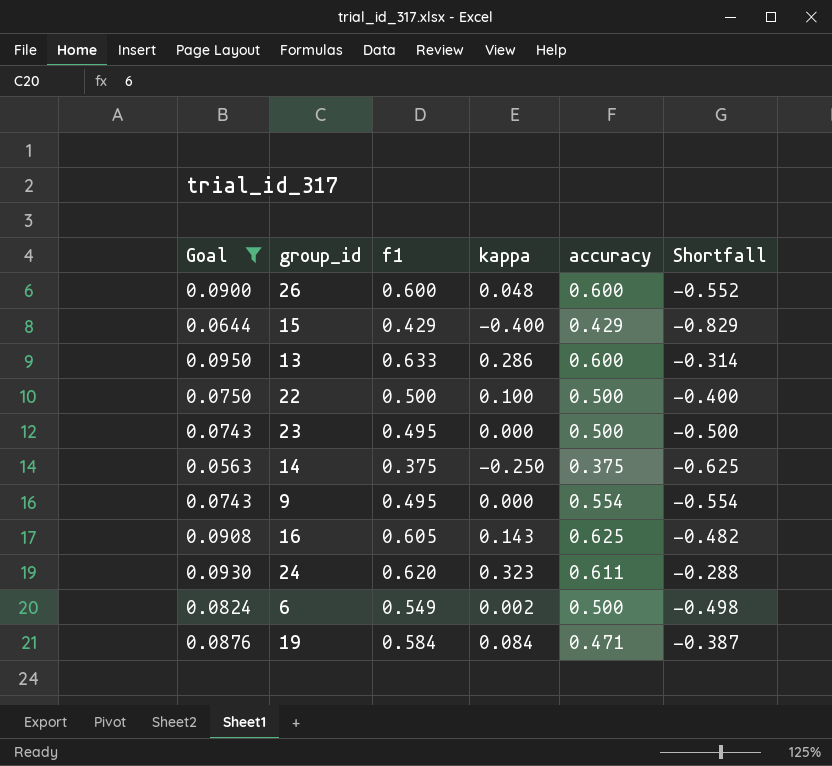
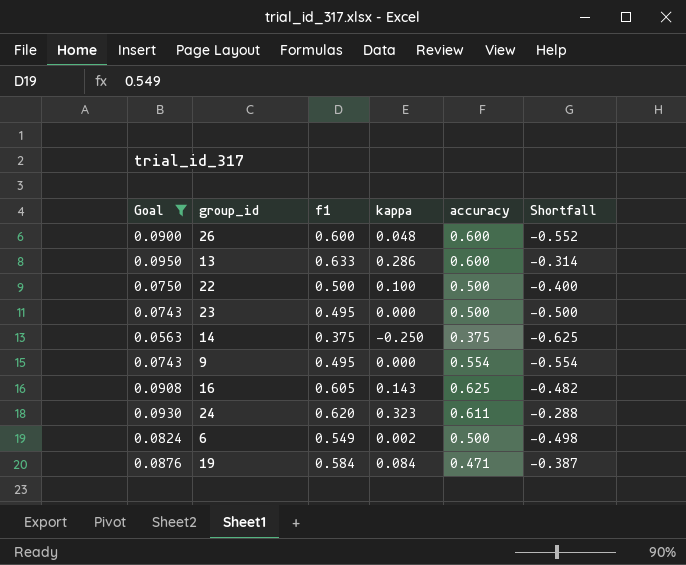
row 15: 0.0644 | 0.429 | -0.400 | 0.429 | -0.829 -> none

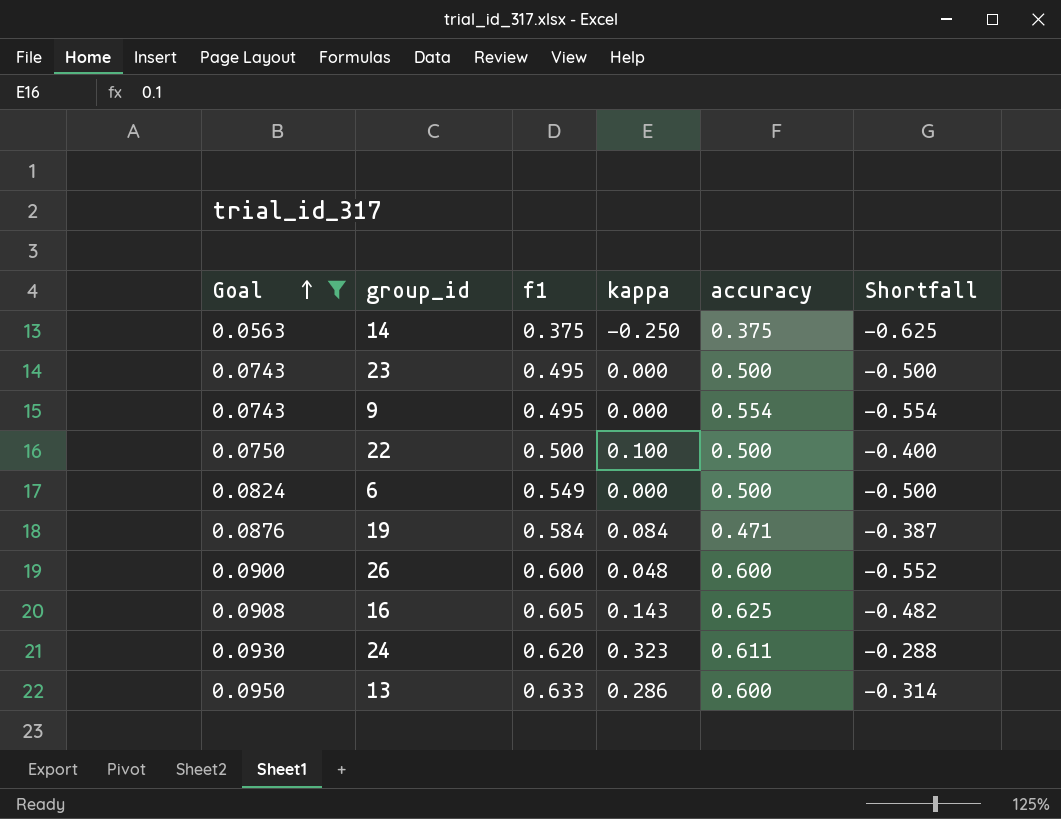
row order: none -> Goal ascending
6 | kappa: 0.002 -> 0.000
6 | Shortfall: -0.498 -> -0.500

